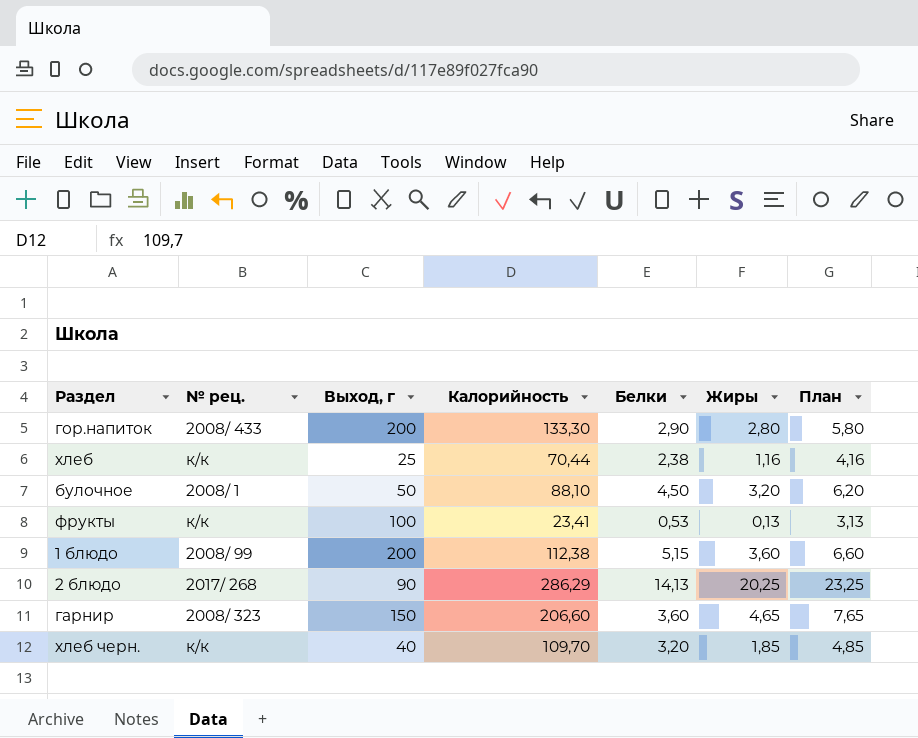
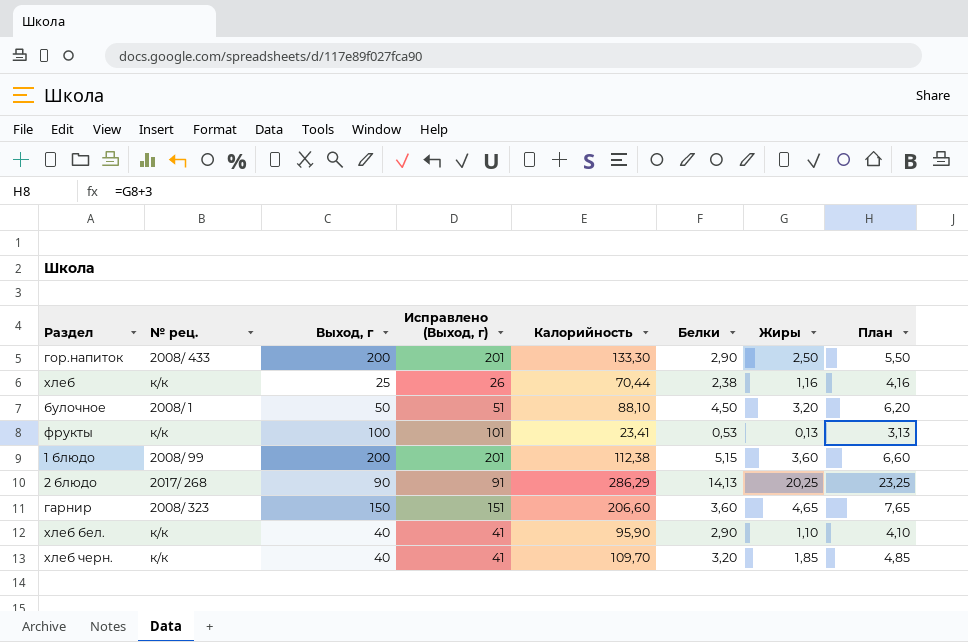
column Исправлено (Выход, г) | formula: none -> [Выход, г] + 1
гор.напиток | Жиры: 2,80 -> 2,50
гор.напиток | План: 5,80 -> 5,50
row хлеб бел.: none -> к/к | 40 | 41 | 95,90 | 2,90 | 1,10 | 4,10

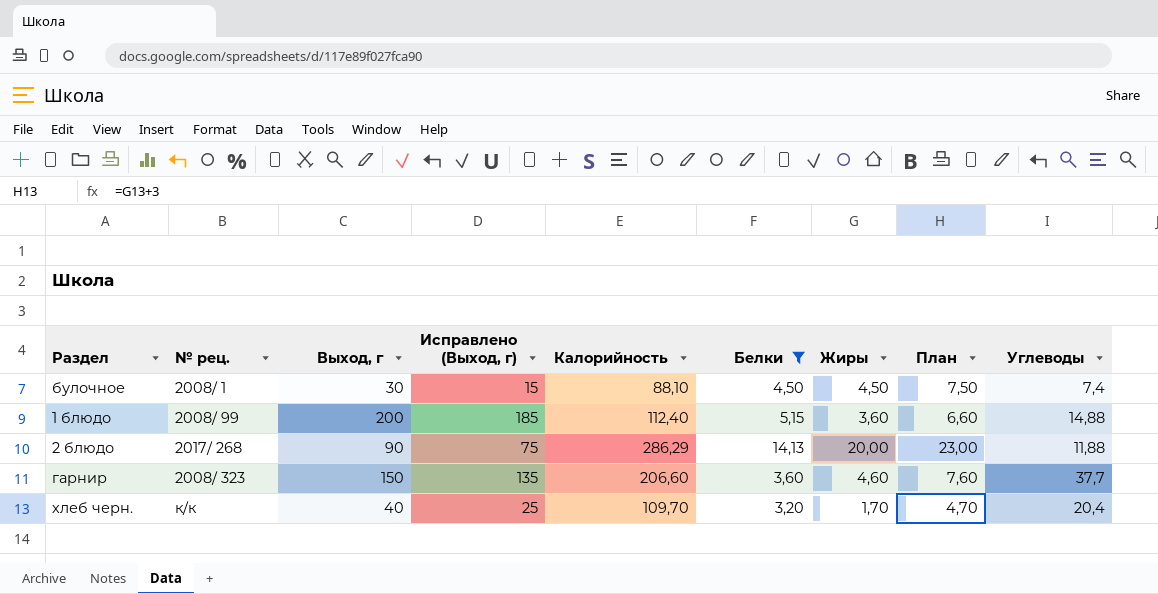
filter: none -> Белки >= 3,20
column Исправлено (Выход, г) | formula: [Выход, г] + 1 -> [Выход, г] - 15
column Углеводы | position: none -> 9
булочное | Выход, г: 50 -> 30
булочное | Жиры: 3,20 -> 4,50
булочное | План: 6,20 -> 7,50
1 блюдо | Калорийность: 112,38 -> 112,40
2 блюдо | Жиры: 20,25 -> 20,00
2 блюдо | План: 23,25 -> 23,00
гарнир | Жиры: 4,65 -> 4,60
гарнир | План: 7,65 -> 7,60
хлеб черн. | Жиры: 1,85 -> 1,70
хлеб черн. | План: 4,85 -> 4,70

